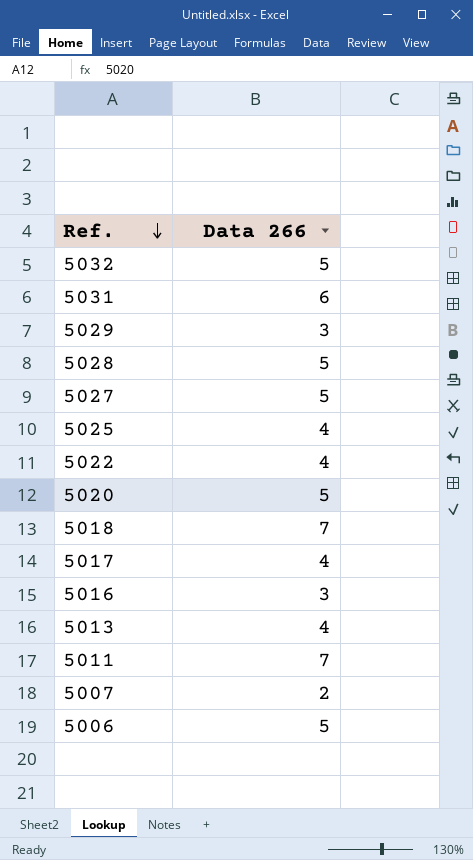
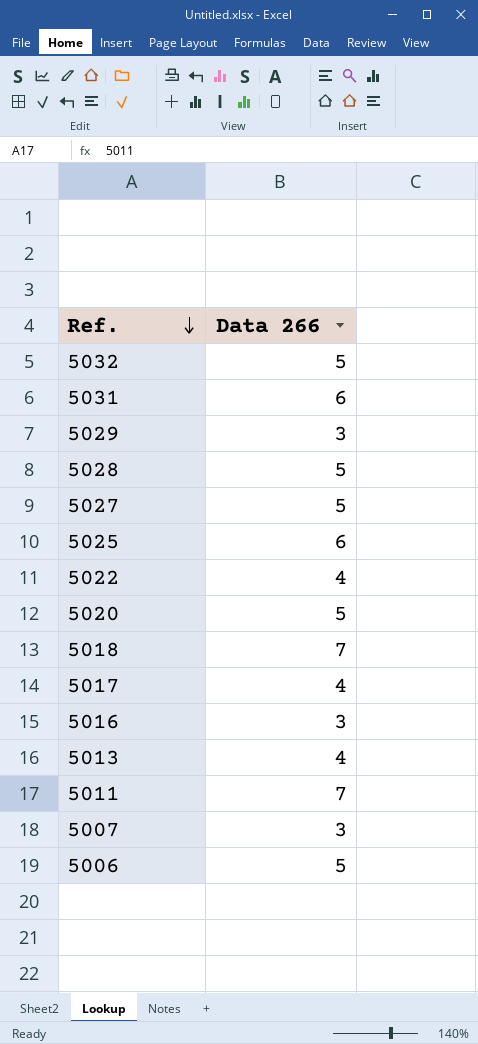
5025 | Data 266: 4 -> 6
5007 | Data 266: 2 -> 3

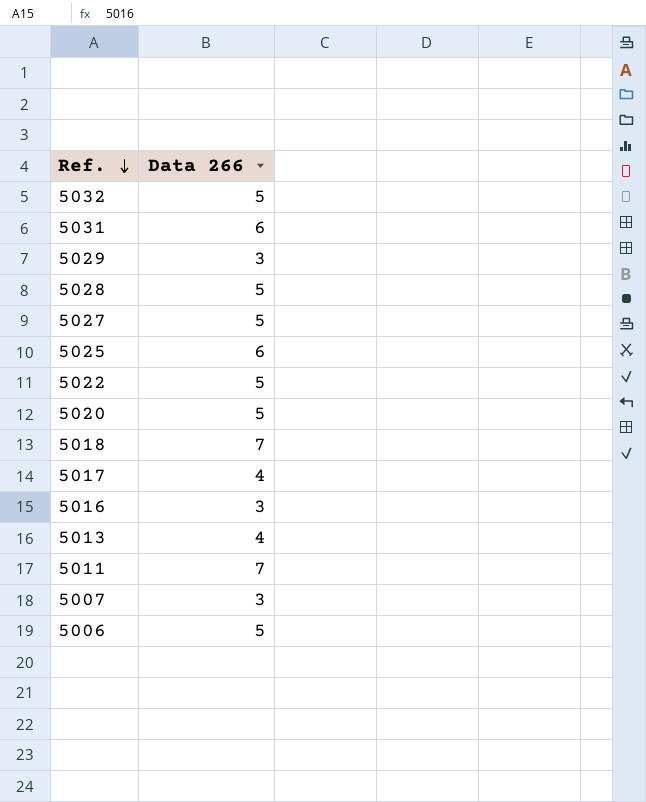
5022 | Data 266: 4 -> 5

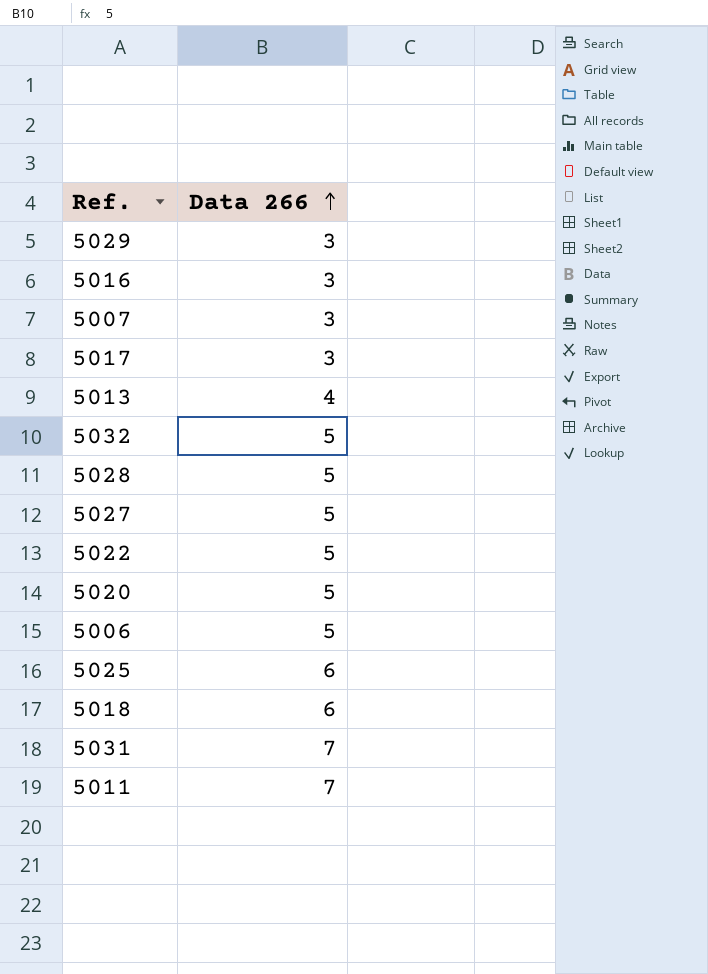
row order: Ref. descending -> Data 266 ascending
5017 | Data 266: 4 -> 3
5018 | Data 266: 7 -> 6
5031 | Data 266: 6 -> 7

